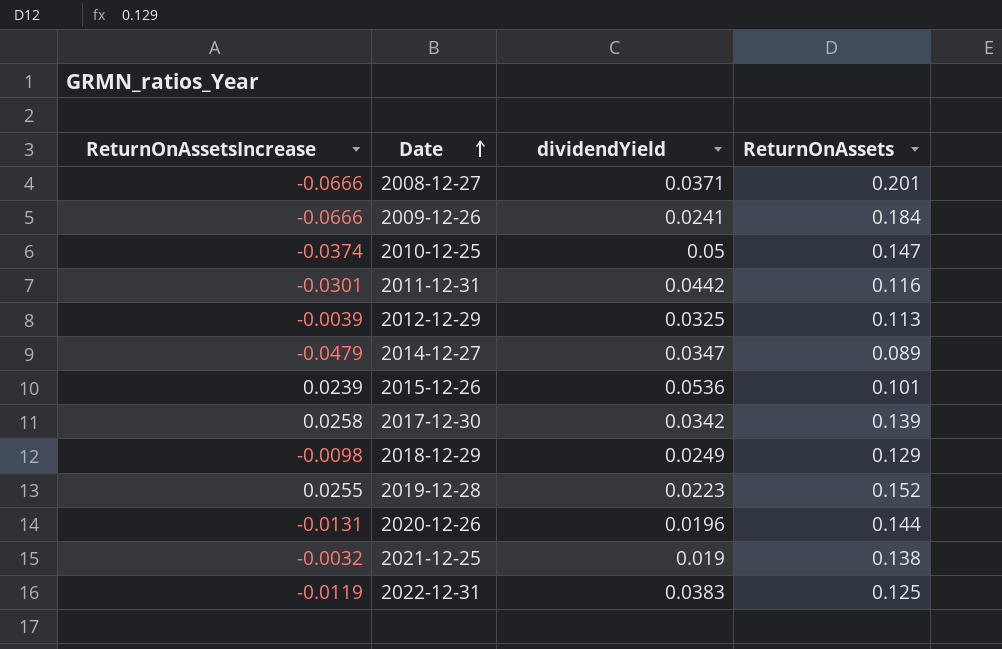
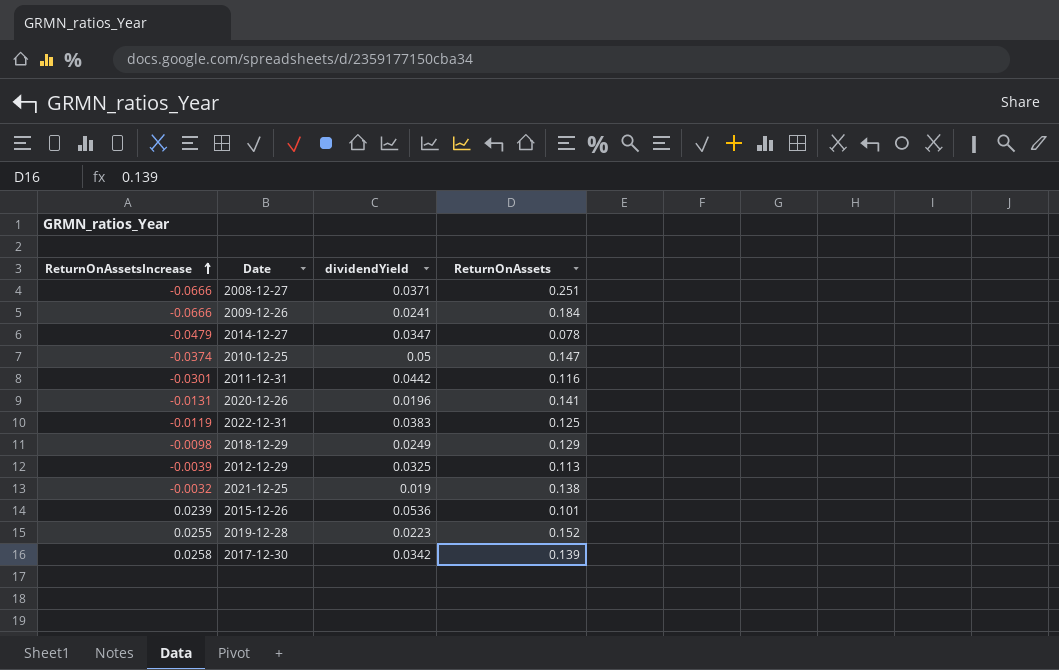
row order: Date ascending -> ReturnOnAssetsIncrease ascending
2008-12-27 | ReturnOnAssets: 0.201 -> 0.251
2014-12-27 | ReturnOnAssets: 0.089 -> 0.078
2020-12-26 | ReturnOnAssets: 0.144 -> 0.141

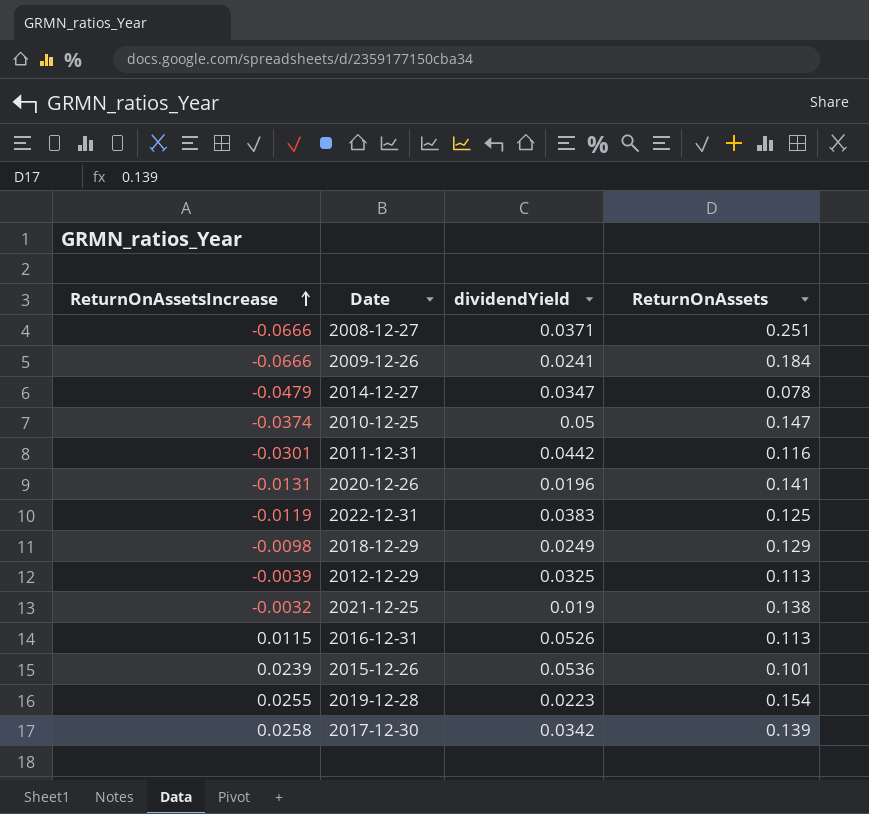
row 2016-12-31: none -> 0.0115 | 0.0526 | 0.113
2019-12-28 | ReturnOnAssets: 0.152 -> 0.154

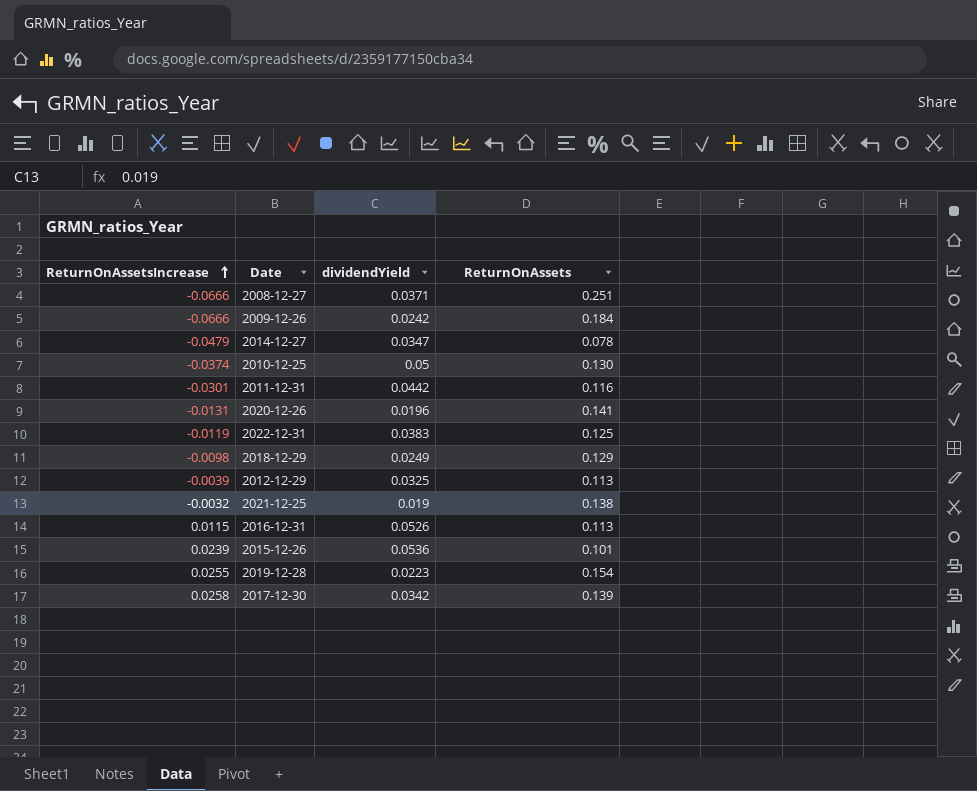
2009-12-26 | dividendYield: 0.0241 -> 0.0242
2010-12-25 | ReturnOnAssets: 0.147 -> 0.130

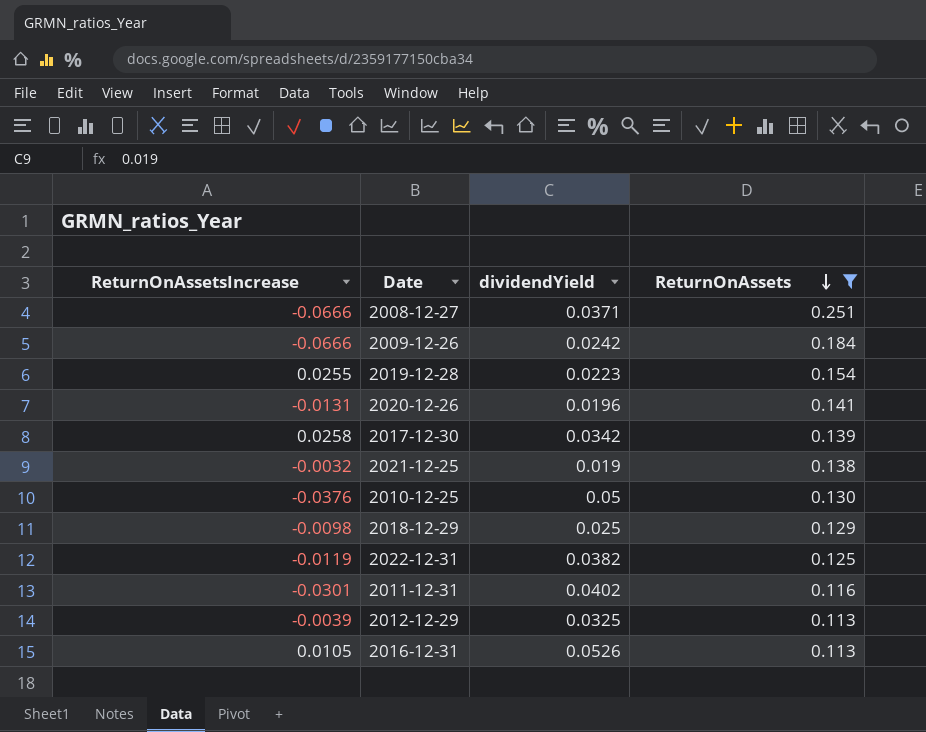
filter: none -> ReturnOnAssets >= 0.113
row order: ReturnOnAssetsIncrease ascending -> ReturnOnAssets descending
2010-12-25 | ReturnOnAssetsIncrease: -0.0374 -> -0.0376
2018-12-29 | dividendYield: 0.0249 -> 0.025
2022-12-31 | dividendYield: 0.0383 -> 0.0382
2011-12-31 | dividendYield: 0.0442 -> 0.0402
2016-12-31 | ReturnOnAssetsIncrease: 0.0115 -> 0.0105

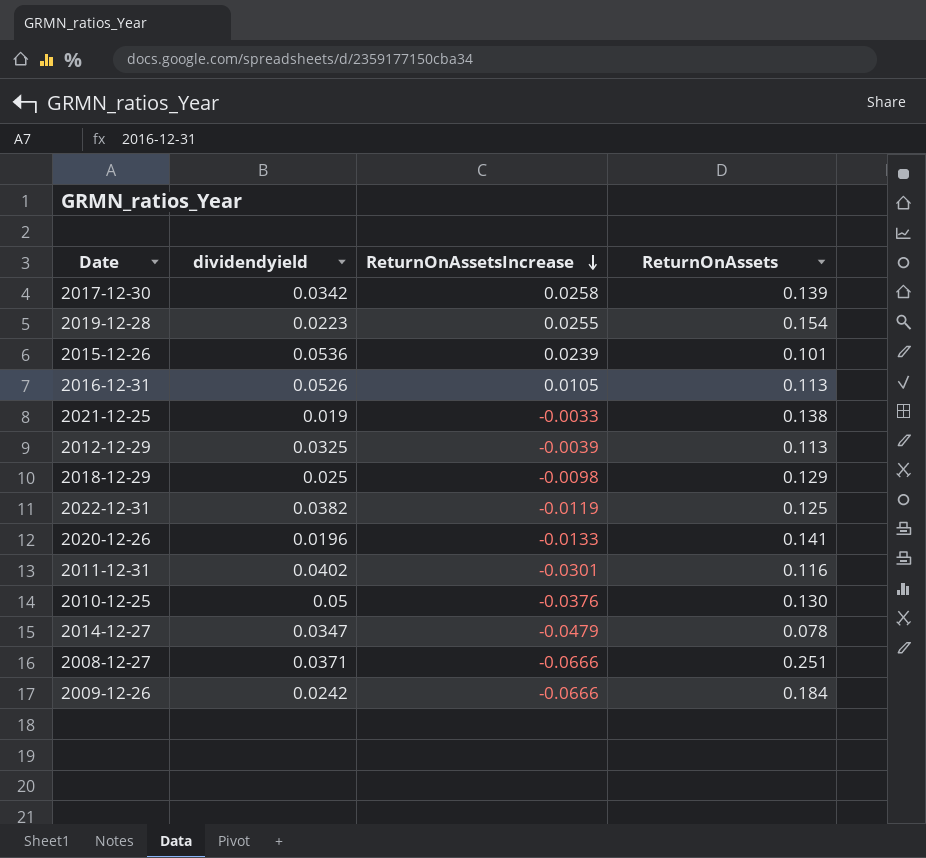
filter: ReturnOnAssets >= 0.113 -> none
row order: ReturnOnAssets descending -> ReturnOnAssetsIncrease descending
column name: dividendYield -> dividendyield
column ReturnOnAssetsIncrease | position: 1 -> 3
2021-12-25 | ReturnOnAssetsIncrease: -0.0032 -> -0.0033
2020-12-26 | ReturnOnAssetsIncrease: -0.0131 -> -0.0133

